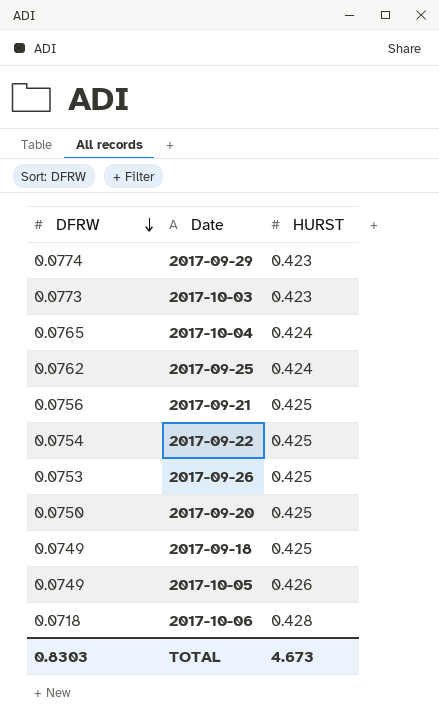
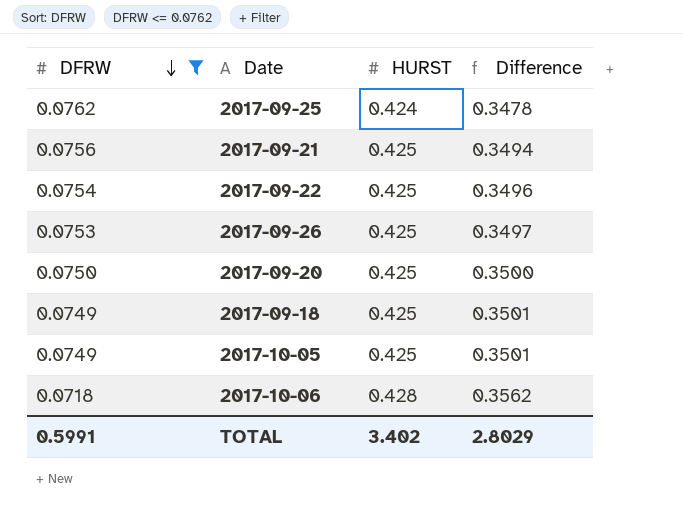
filter: none -> DFRW <= 0.0762
column Difference | formula: none -> [HURST] - [DFRW]
2017-10-05 | HURST: 0.426 -> 0.425
TOTAL | DFRW: 0.8303 -> 0.5991
TOTAL | HURST: 4.673 -> 3.402

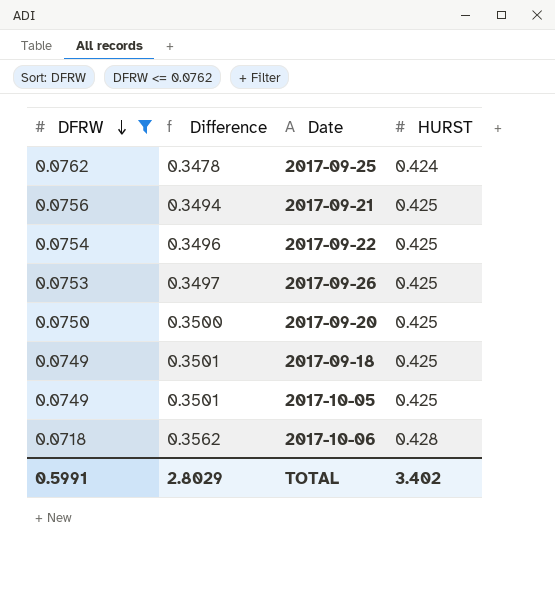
column Difference | position: 4 -> 2

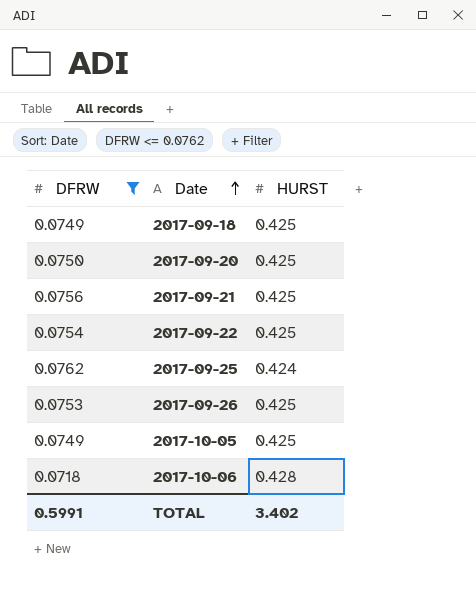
row order: DFRW descending -> Date ascending
column Difference | formula: [HURST] - [DFRW] -> none

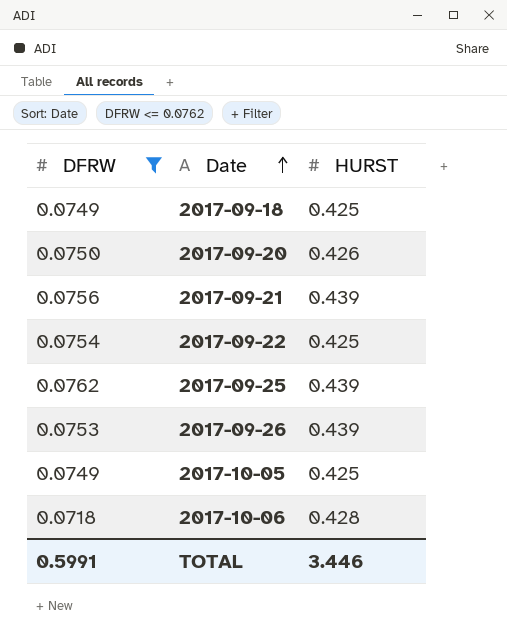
2017-09-20 | HURST: 0.425 -> 0.426
2017-09-21 | HURST: 0.425 -> 0.439
2017-09-25 | HURST: 0.424 -> 0.439
2017-09-26 | HURST: 0.425 -> 0.439
TOTAL | HURST: 3.402 -> 3.446

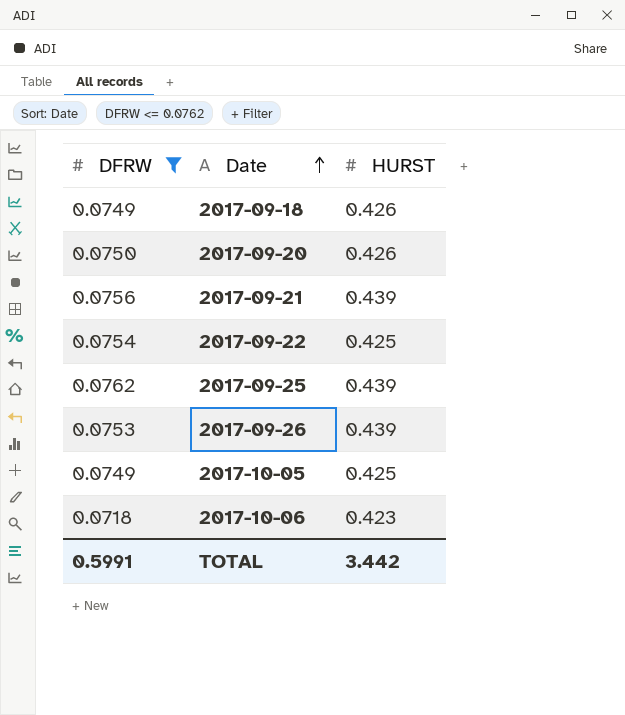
2017-09-18 | HURST: 0.425 -> 0.426
2017-10-06 | HURST: 0.428 -> 0.423
TOTAL | HURST: 3.446 -> 3.442

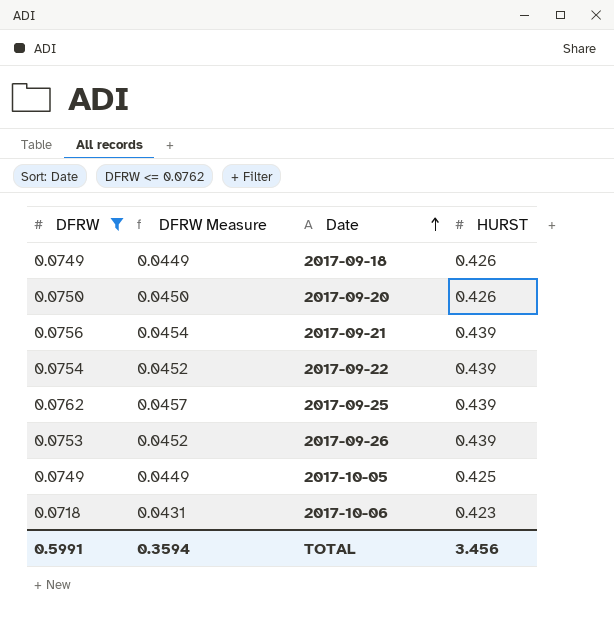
column DFRW Measure | formula: none -> [DFRW] * 0.6
2017-09-22 | HURST: 0.425 -> 0.439
TOTAL | HURST: 3.442 -> 3.456

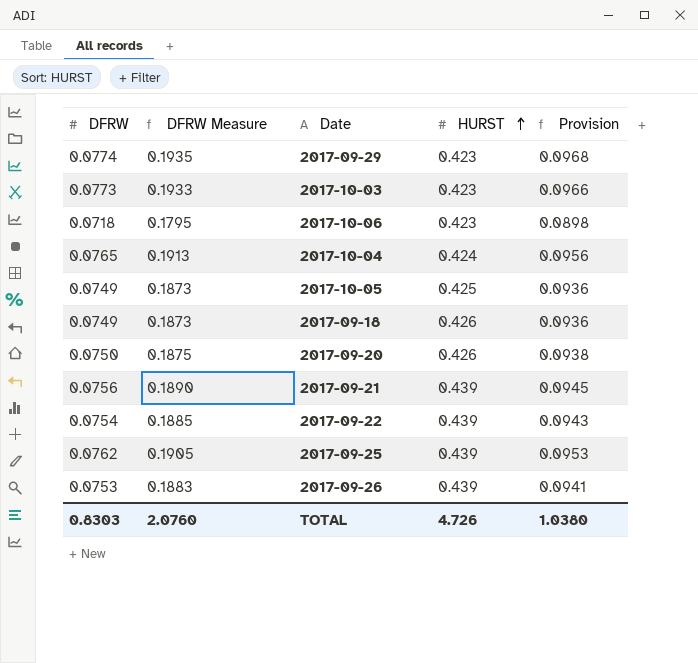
filter: DFRW <= 0.0762 -> none
row order: Date ascending -> HURST ascending
column DFRW Measure | formula: [DFRW] * 0.6 -> [DFRW] * 2.5
column Provision | formula: none -> [DFRW] * 1.25
TOTAL | DFRW: 0.5991 -> 0.8303
TOTAL | DFRW Measure: 0.3594 -> 2.0760
TOTAL | HURST: 3.456 -> 4.726

